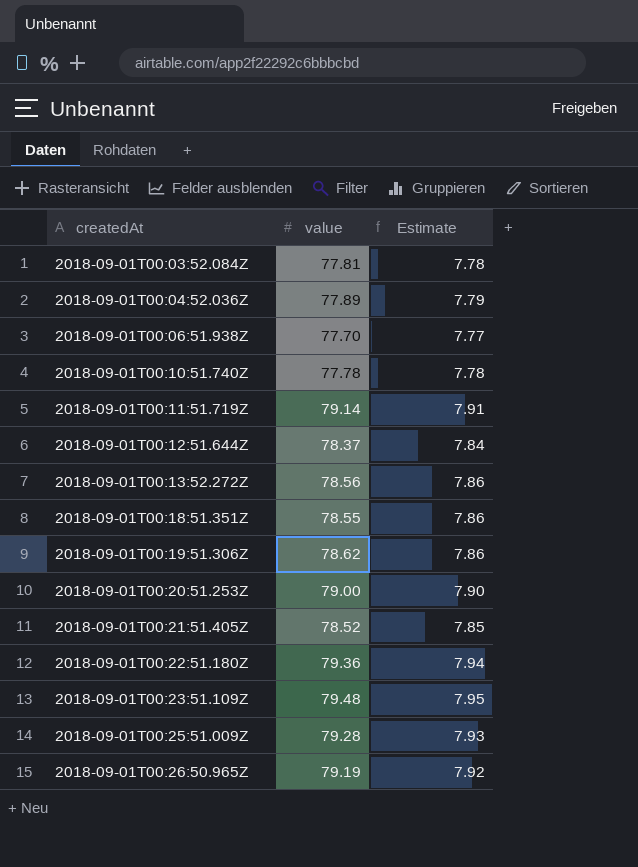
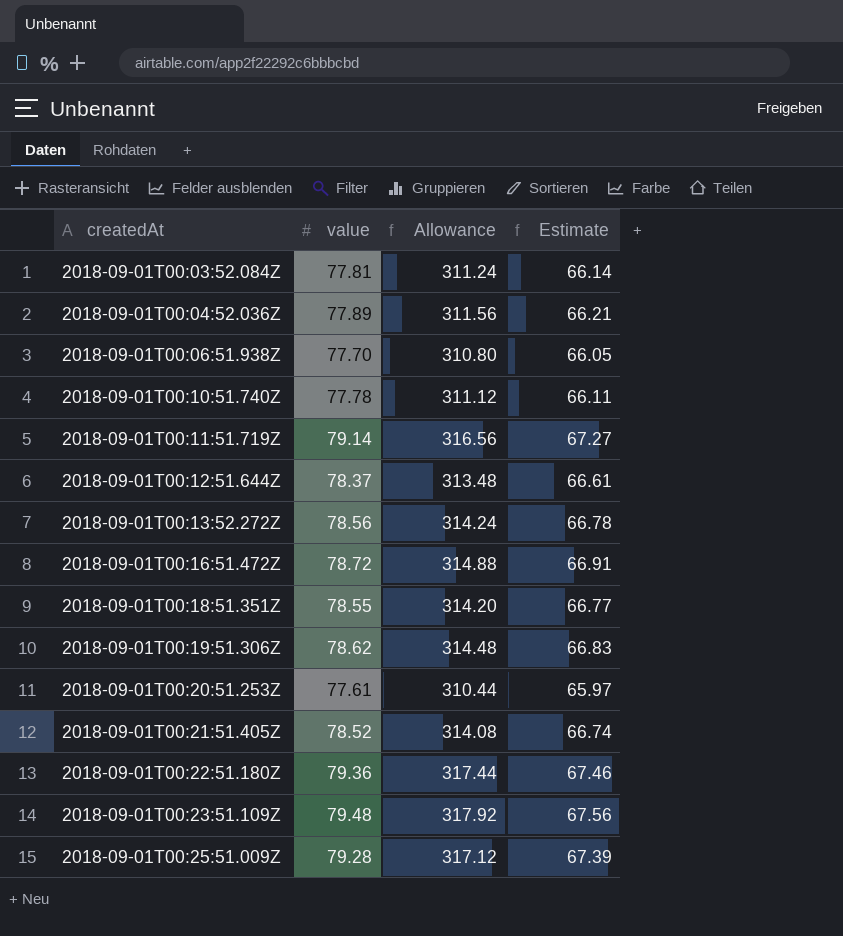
column Allowance | formula: none -> [value] * 4
column Estimate | formula: [value] * 0.1 -> [value] * 0.85
row 2018-09-01T00:26:50.965Z: 79.19 | 7.92 -> none
row 2018-09-01T00:16:51.472Z: none -> 78.72 | 314.88 | 66.91
2018-09-01T00:20:51.253Z | value: 79.00 -> 77.61

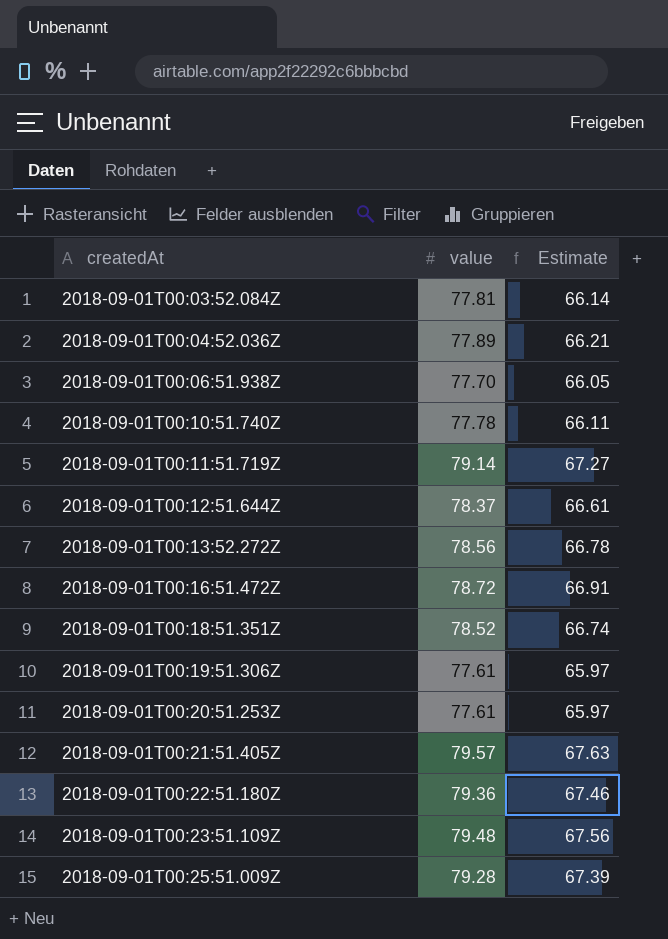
column Allowance | formula: [value] * 4 -> none
2018-09-01T00:18:51.351Z | value: 78.55 -> 78.52
2018-09-01T00:18:51.351Z | Estimate: 66.77 -> 66.74
2018-09-01T00:19:51.306Z | value: 78.62 -> 77.61
2018-09-01T00:19:51.306Z | Estimate: 66.83 -> 65.97
2018-09-01T00:21:51.405Z | value: 78.52 -> 79.57
2018-09-01T00:21:51.405Z | Estimate: 66.74 -> 67.63

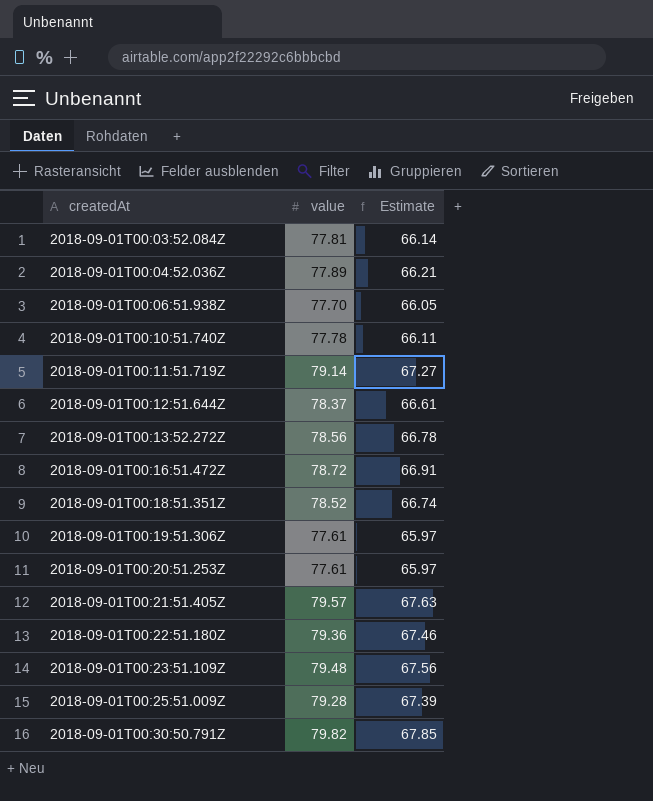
row 2018-09-01T00:30:50.791Z: none -> 79.82 | 67.85

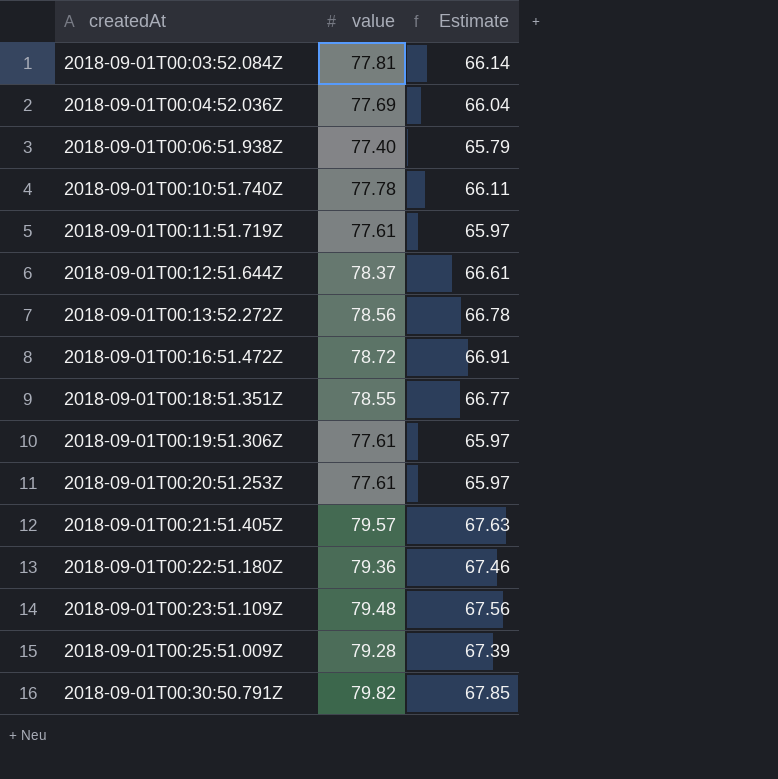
2018-09-01T00:04:52.036Z | value: 77.89 -> 77.69
2018-09-01T00:04:52.036Z | Estimate: 66.21 -> 66.04
2018-09-01T00:06:51.938Z | value: 77.70 -> 77.40
2018-09-01T00:06:51.938Z | Estimate: 66.05 -> 65.79
2018-09-01T00:11:51.719Z | value: 79.14 -> 77.61
2018-09-01T00:11:51.719Z | Estimate: 67.27 -> 65.97
2018-09-01T00:18:51.351Z | value: 78.52 -> 78.55
2018-09-01T00:18:51.351Z | Estimate: 66.74 -> 66.77

